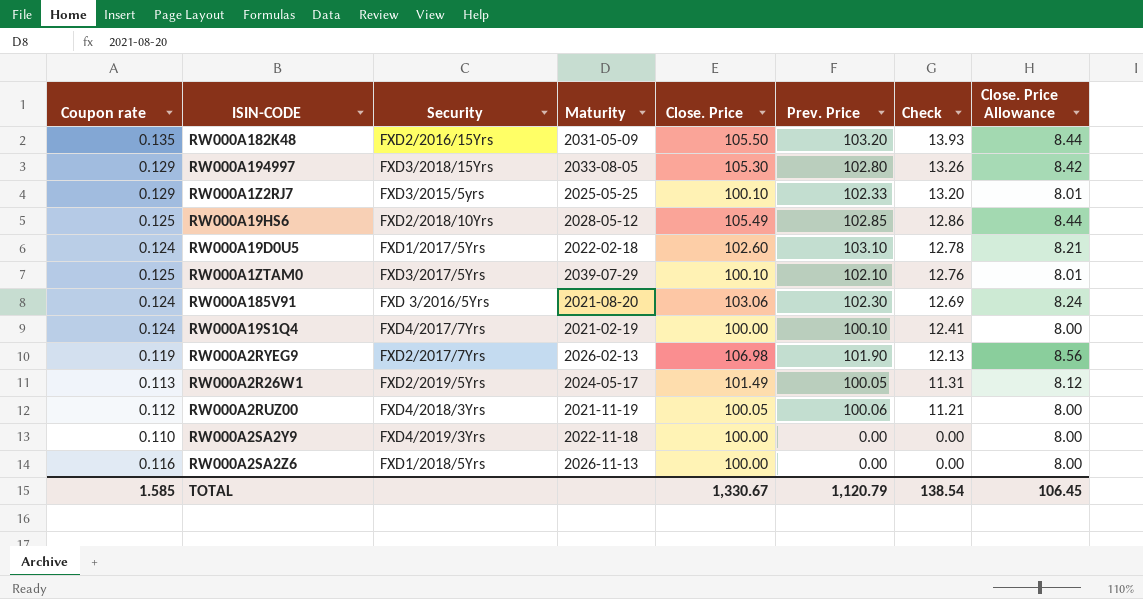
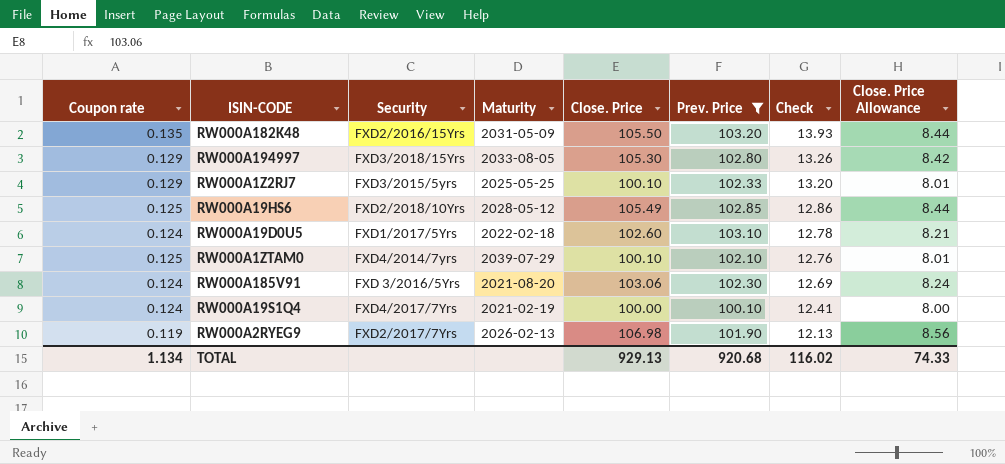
filter: none -> Prev. Price >= 100.10
RW000A1ZTAM0 | Security: FXD3/2017/5Yrs -> FXD4/2014/7yrs
TOTAL | Coupon rate: 1.585 -> 1.134
TOTAL | Close. Price: 1,330.67 -> 929.13
TOTAL | Prev. Price: 1,120.79 -> 920.68
TOTAL | Check: 138.54 -> 116.02
TOTAL | Close. Price Allowance: 106.45 -> 74.33

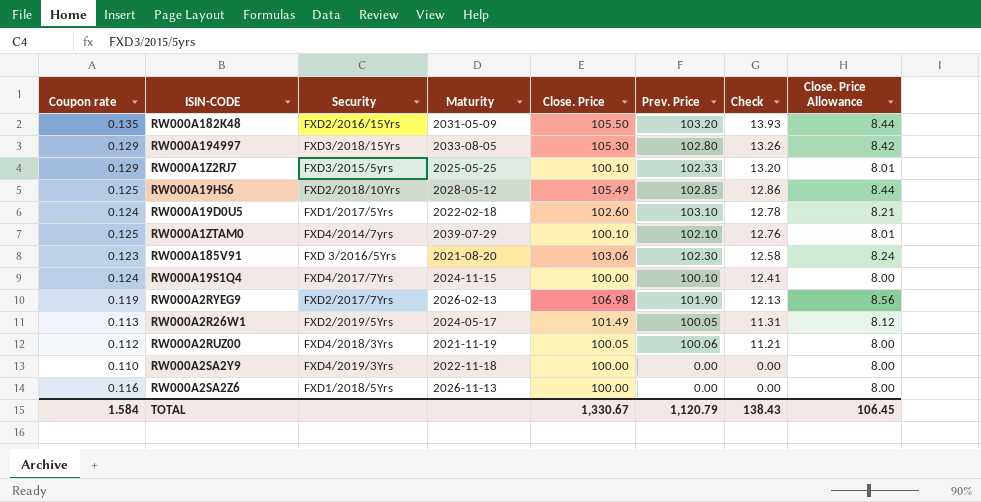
filter: Prev. Price >= 100.10 -> none
RW000A185V91 | Coupon rate: 0.124 -> 0.123
RW000A185V91 | Check: 12.69 -> 12.58
RW000A19S1Q4 | Maturity: 2021-02-19 -> 2024-11-15
TOTAL | Coupon rate: 1.134 -> 1.584
TOTAL | Close. Price: 929.13 -> 1,330.67
TOTAL | Prev. Price: 920.68 -> 1,120.79
TOTAL | Check: 116.02 -> 138.43
TOTAL | Close. Price Allowance: 74.33 -> 106.45

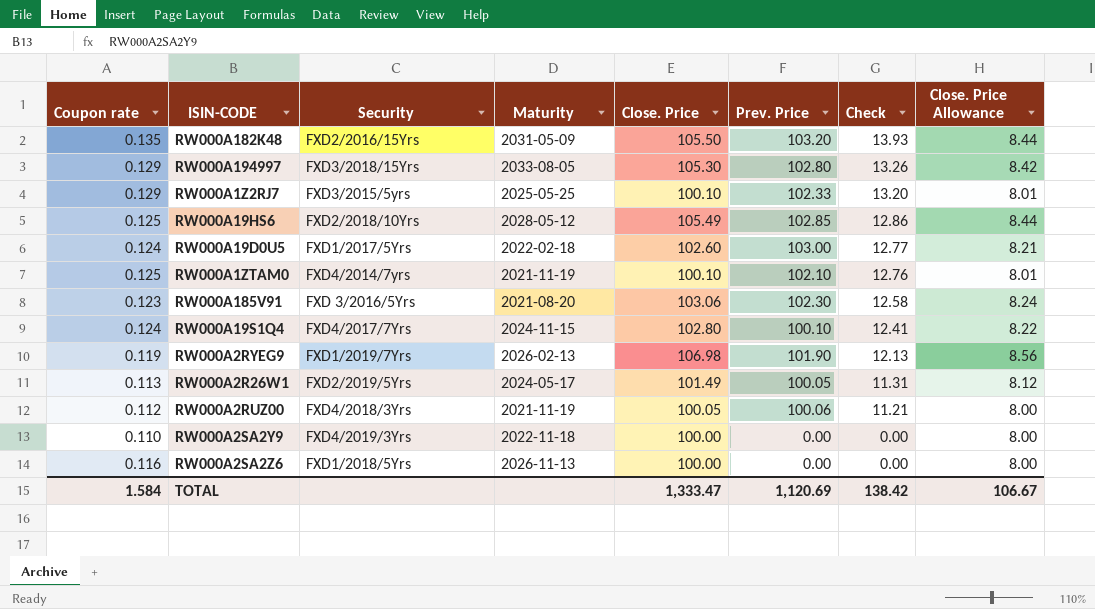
RW000A19D0U5 | Prev. Price: 103.10 -> 103.00
RW000A19D0U5 | Check: 12.78 -> 12.77
RW000A1ZTAM0 | Maturity: 2039-07-29 -> 2021-11-19
RW000A19S1Q4 | Close. Price: 100.00 -> 102.80
RW000A19S1Q4 | Close. Price Allowance: 8.00 -> 8.22
RW000A2RYEG9 | Security: FXD2/2017/7Yrs -> FXD1/2019/7Yrs
TOTAL | Close. Price: 1,330.67 -> 1,333.47
TOTAL | Prev. Price: 1,120.79 -> 1,120.69
TOTAL | Check: 138.43 -> 138.42
TOTAL | Close. Price Allowance: 106.45 -> 106.67

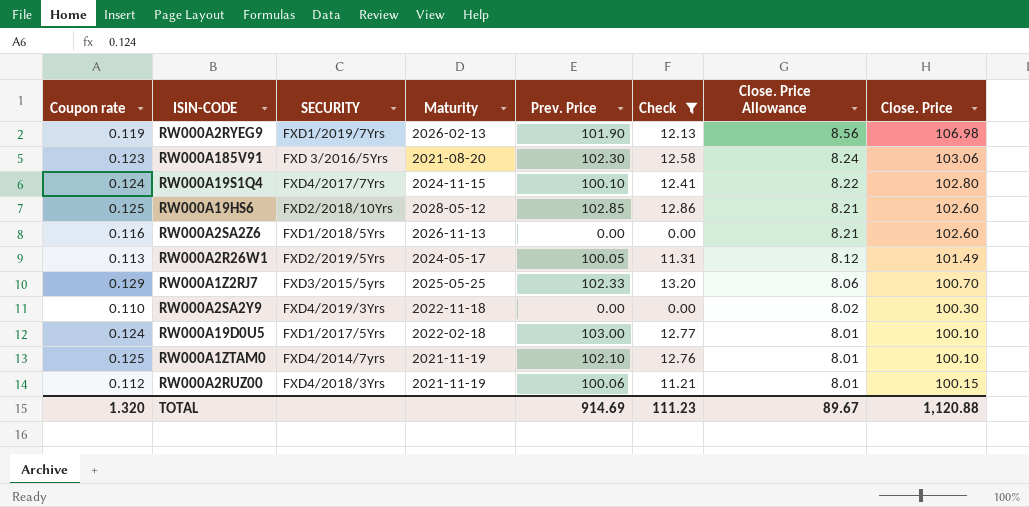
filter: none -> Check <= 13.20
row order: Check descending -> Close. Price Allowance descending
column name: Security -> SECURITY
column Close. Price | position: 5 -> 8
RW000A19HS6 | Close. Price Allowance: 8.44 -> 8.21
RW000A19HS6 | Close. Price: 105.49 -> 102.60
RW000A2SA2Z6 | Close. Price Allowance: 8.00 -> 8.21
RW000A2SA2Z6 | Close. Price: 100.00 -> 102.60
RW000A1Z2RJ7 | Close. Price Allowance: 8.01 -> 8.06
RW000A1Z2RJ7 | Close. Price: 100.10 -> 100.70
RW000A2SA2Y9 | Close. Price Allowance: 8.00 -> 8.02
RW000A2SA2Y9 | Close. Price: 100.00 -> 100.30
RW000A19D0U5 | Close. Price Allowance: 8.21 -> 8.01
RW000A19D0U5 | Close. Price: 102.60 -> 100.10
RW000A2RUZ00 | Close. Price Allowance: 8.00 -> 8.01
RW000A2RUZ00 | Close. Price: 100.05 -> 100.15
TOTAL | Coupon rate: 1.584 -> 1.320
TOTAL | Prev. Price: 1,120.69 -> 914.69
TOTAL | Check: 138.42 -> 111.23
TOTAL | Close. Price Allowance: 106.67 -> 89.67
TOTAL | Close. Price: 1,333.47 -> 1,120.88

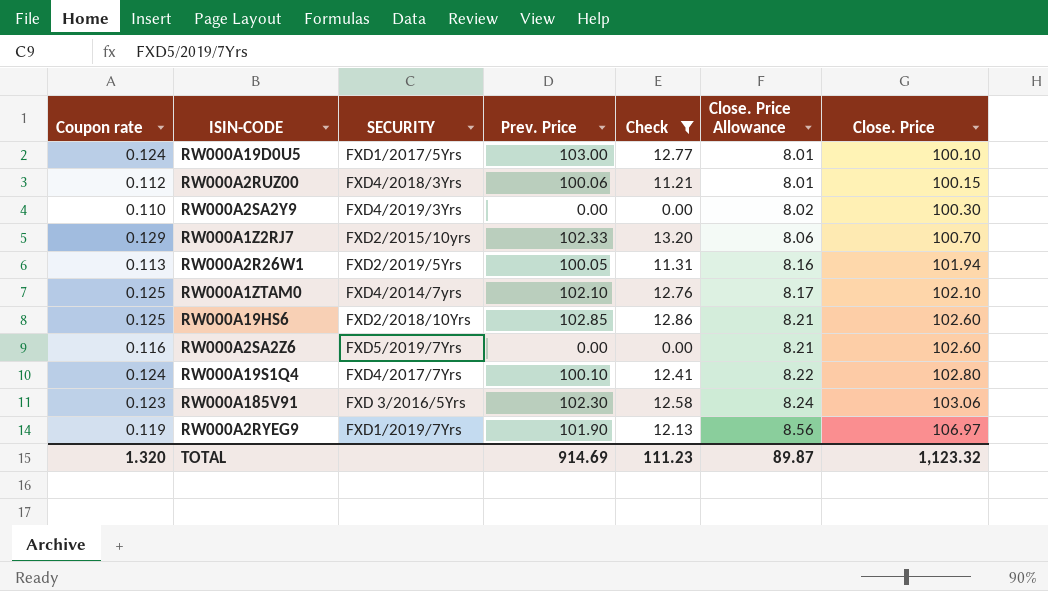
row order: Close. Price Allowance descending -> Close. Price Allowance ascending
column Maturity | position: 4 -> none
RW000A1Z2RJ7 | SECURITY: FXD3/2015/5yrs -> FXD2/2015/10yrs
RW000A2R26W1 | Close. Price Allowance: 8.12 -> 8.16
RW000A2R26W1 | Close. Price: 101.49 -> 101.94
RW000A1ZTAM0 | Close. Price Allowance: 8.01 -> 8.17
RW000A1ZTAM0 | Close. Price: 100.10 -> 102.10
RW000A2SA2Z6 | SECURITY: FXD1/2018/5Yrs -> FXD5/2019/7Yrs
RW000A2RYEG9 | Close. Price: 106.98 -> 106.97
TOTAL | Close. Price Allowance: 89.67 -> 89.87
TOTAL | Close. Price: 1,120.88 -> 1,123.32

